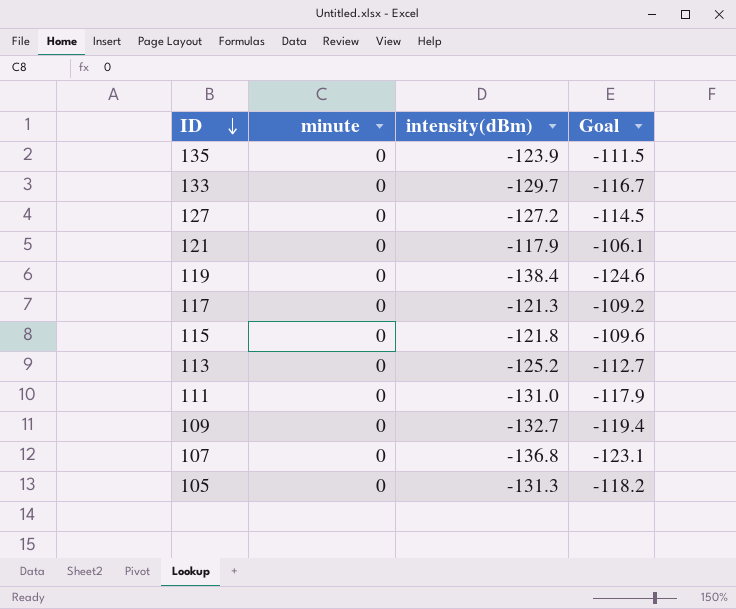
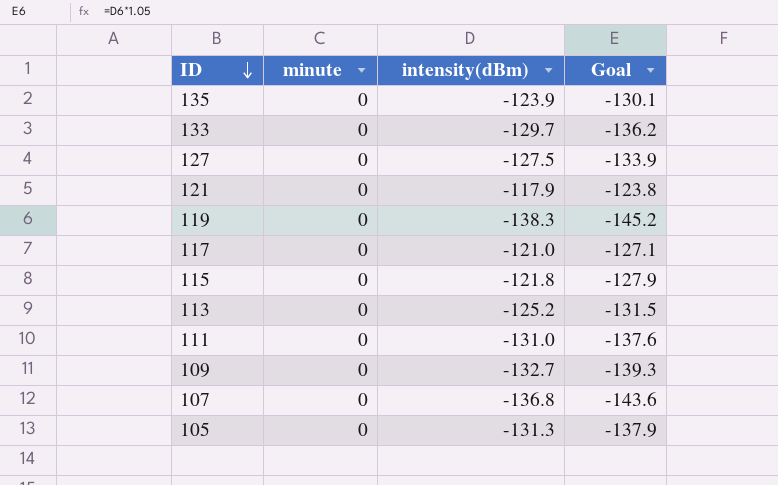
column Goal | formula: [intensity(dBm)] * 0.9 -> [intensity(dBm)] * 1.05
127 | intensity(dBm): -127.2 -> -127.5
119 | intensity(dBm): -138.4 -> -138.3
117 | intensity(dBm): -121.3 -> -121.0

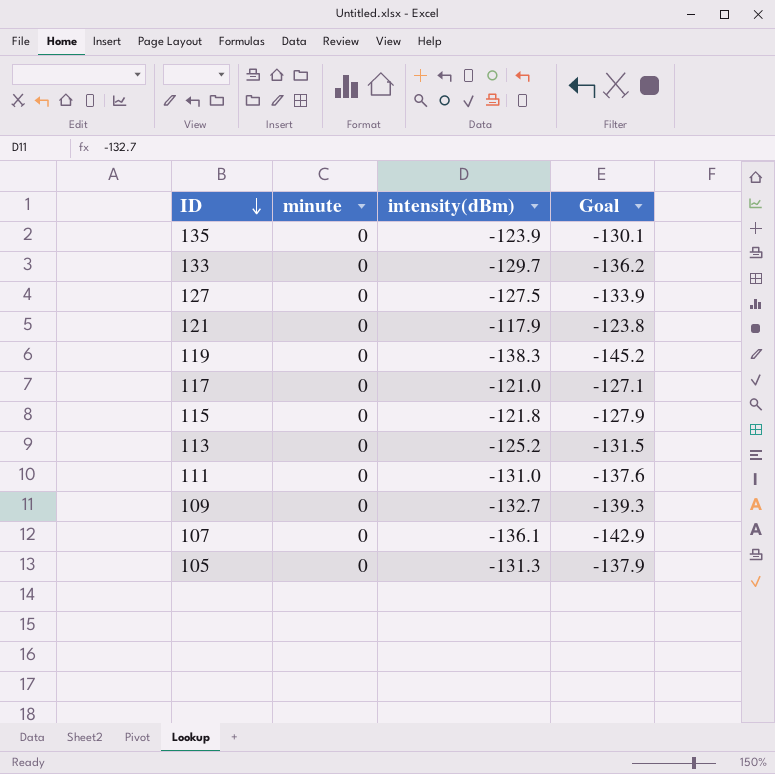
107 | intensity(dBm): -136.8 -> -136.1
107 | Goal: -143.6 -> -142.9

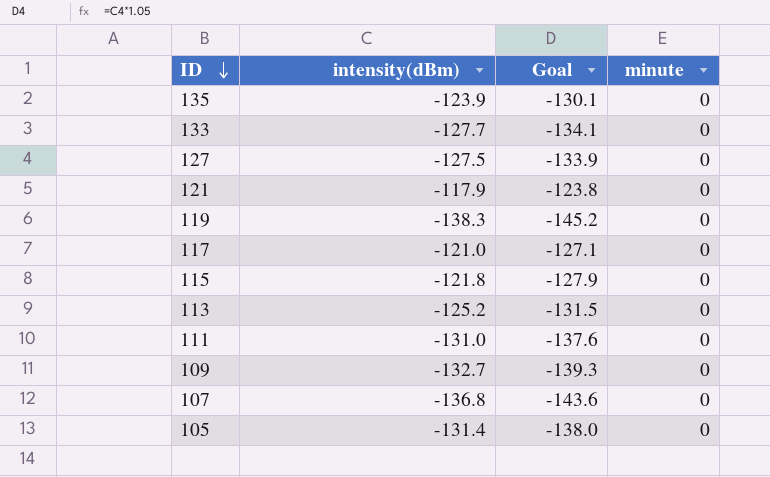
column minute | position: 2 -> 4
133 | intensity(dBm): -129.7 -> -127.7
133 | Goal: -136.2 -> -134.1
107 | intensity(dBm): -136.1 -> -136.8
107 | Goal: -142.9 -> -143.6
105 | intensity(dBm): -131.3 -> -131.4
105 | Goal: -137.9 -> -138.0

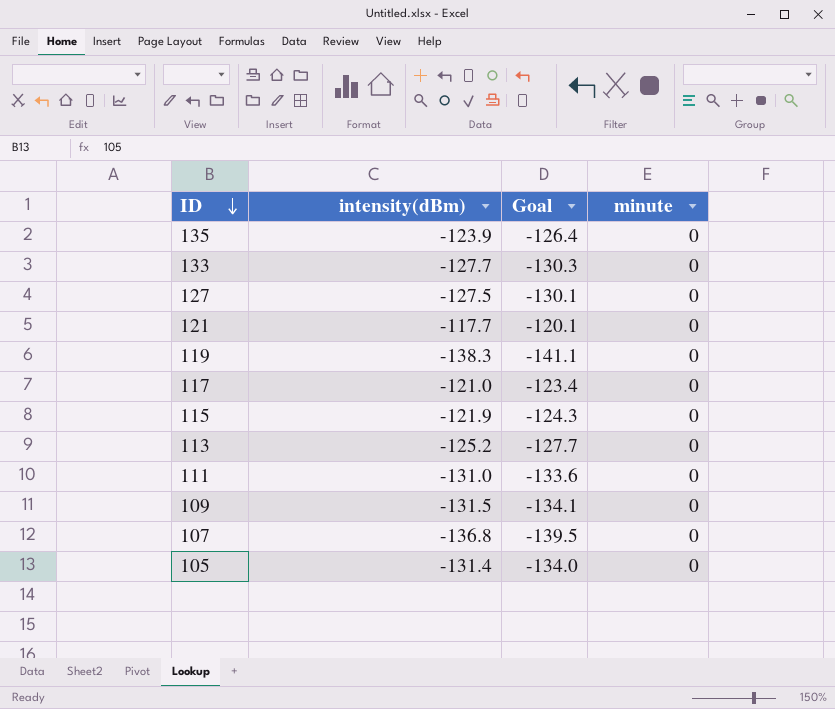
column Goal | formula: [intensity(dBm)] * 1.05 -> [intensity(dBm)] * 1.02
121 | intensity(dBm): -117.9 -> -117.7
115 | intensity(dBm): -121.8 -> -121.9
109 | intensity(dBm): -132.7 -> -131.5

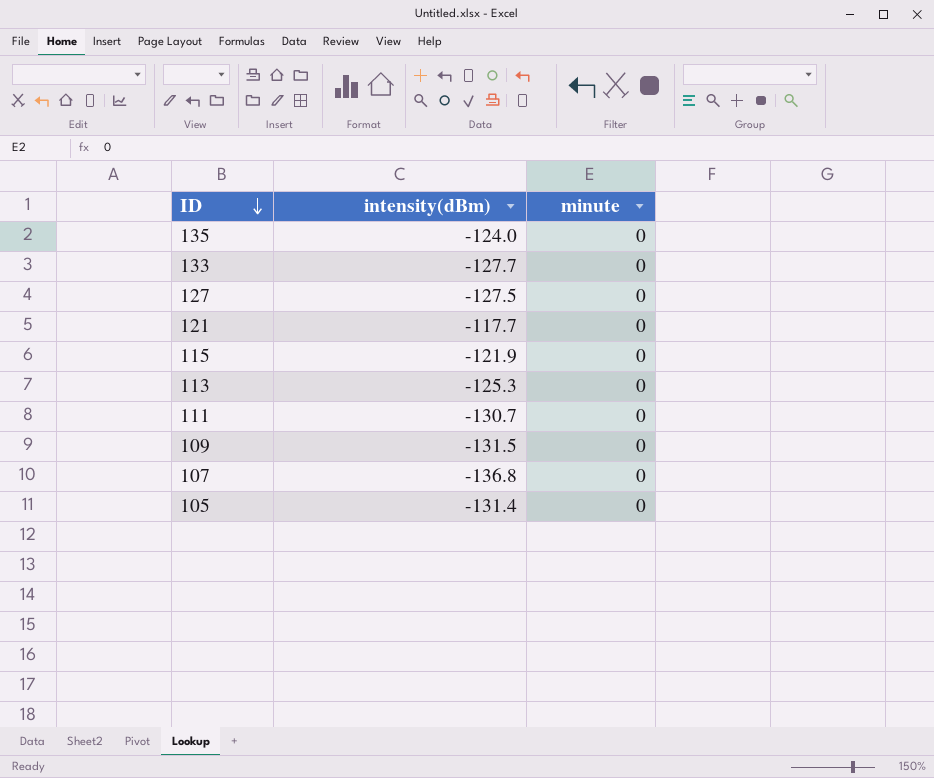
column Goal | formula: [intensity(dBm)] * 1.02 -> none
row 119: -138.3 | -141.1 | 0 -> none
row 117: -121.0 | -123.4 | 0 -> none
135 | intensity(dBm): -123.9 -> -124.0
113 | intensity(dBm): -125.2 -> -125.3
111 | intensity(dBm): -131.0 -> -130.7

